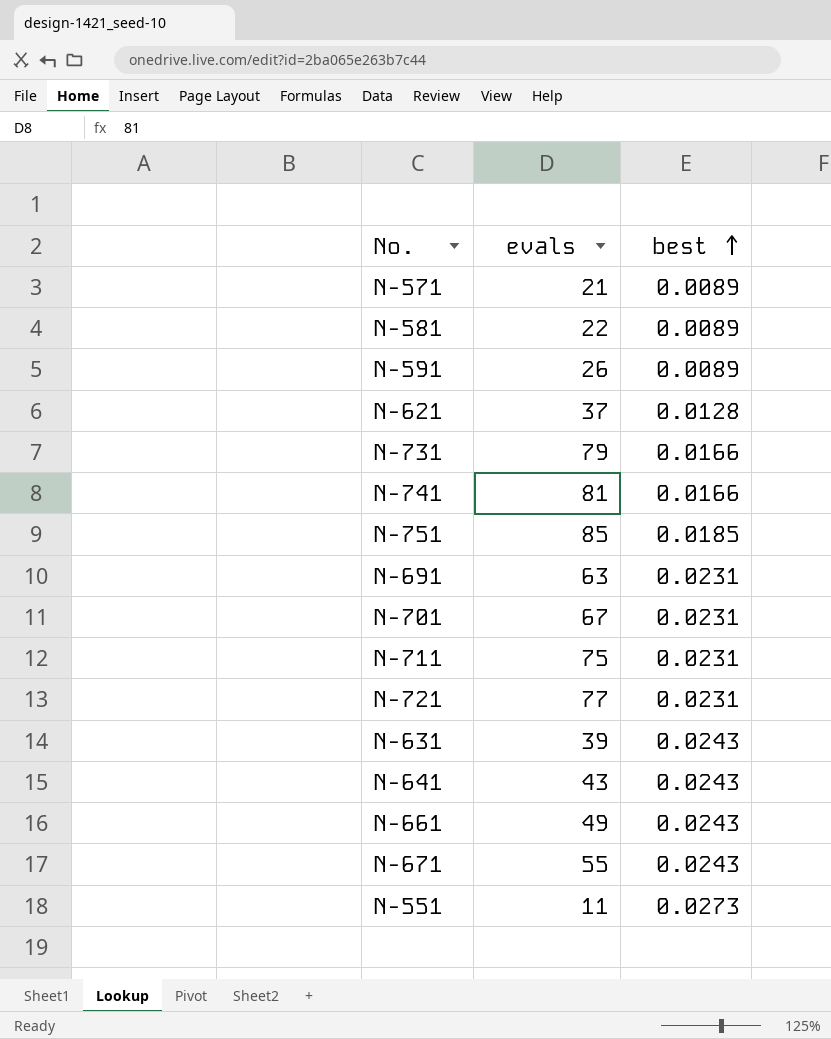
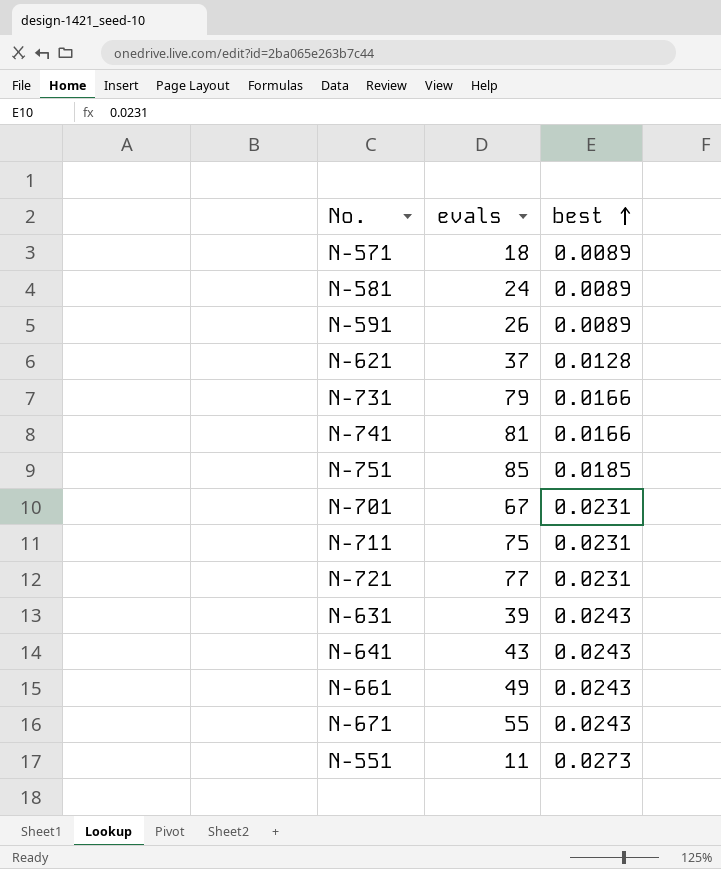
row N-691: 63 | 0.0231 -> none
N-571 | evals: 21 -> 18
N-581 | evals: 22 -> 24

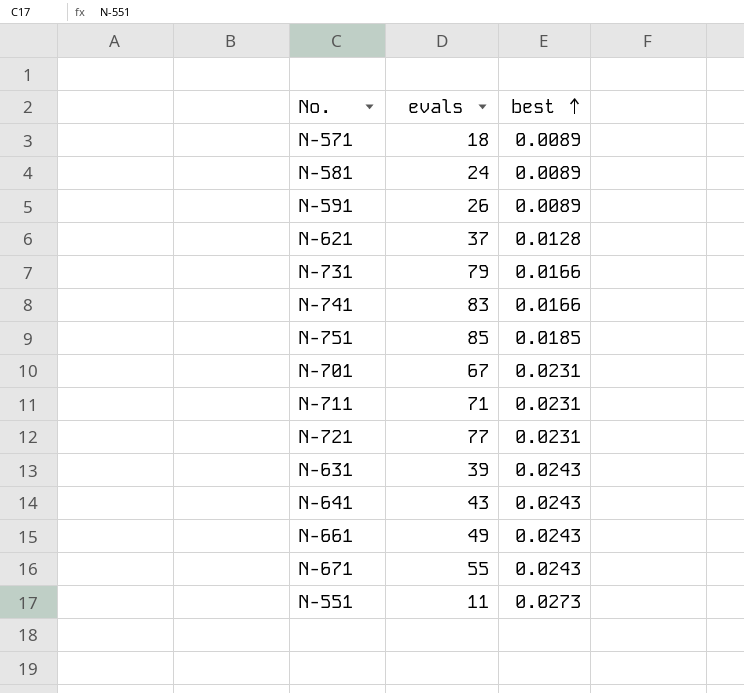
N-741 | evals: 81 -> 83
N-711 | evals: 75 -> 71

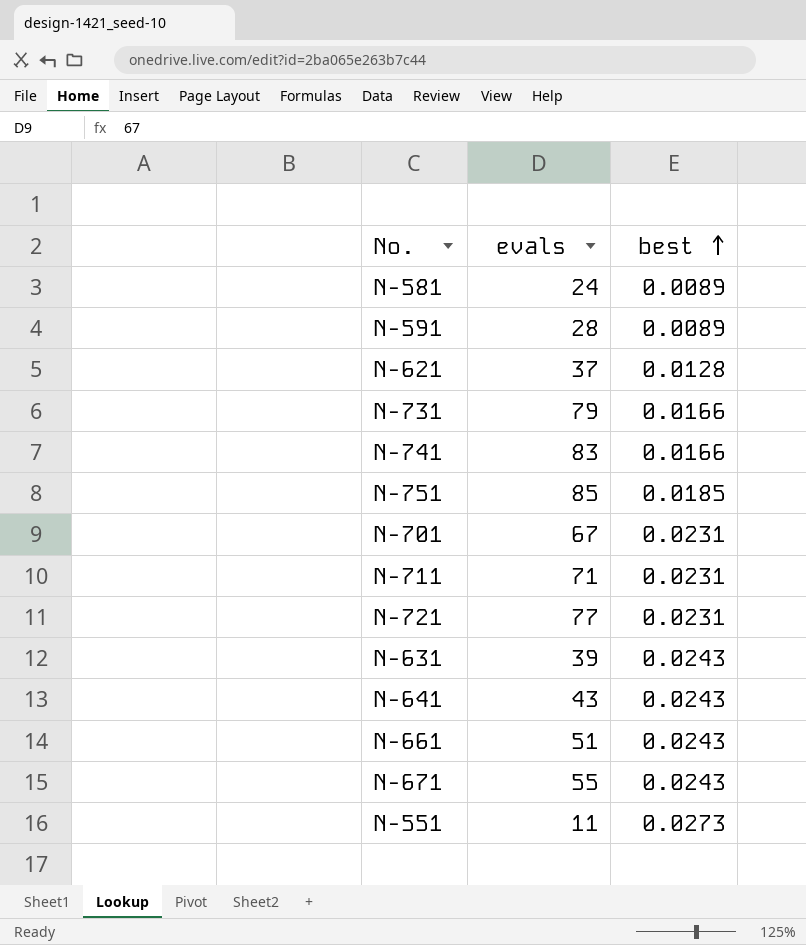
row N-571: 18 | 0.0089 -> none
N-591 | evals: 26 -> 28
N-661 | evals: 49 -> 51

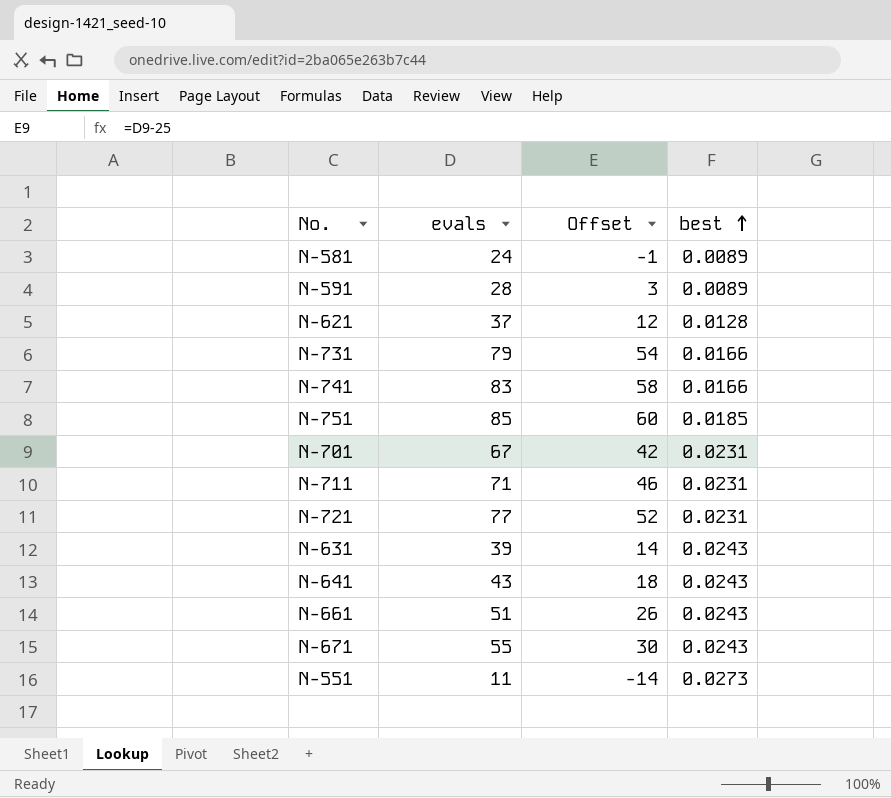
column Offset | formula: none -> [evals] - 25

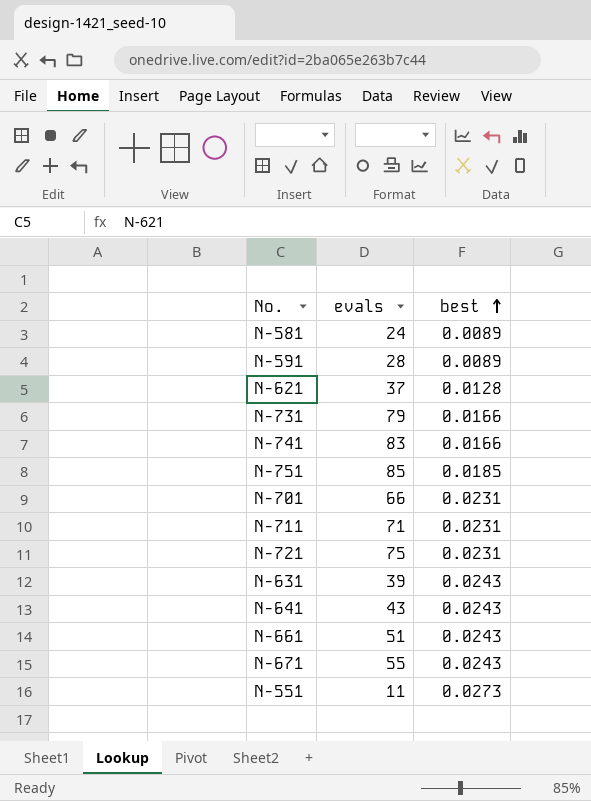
column Offset | formula: [evals] - 25 -> none
N-701 | evals: 67 -> 66
N-721 | evals: 77 -> 75

